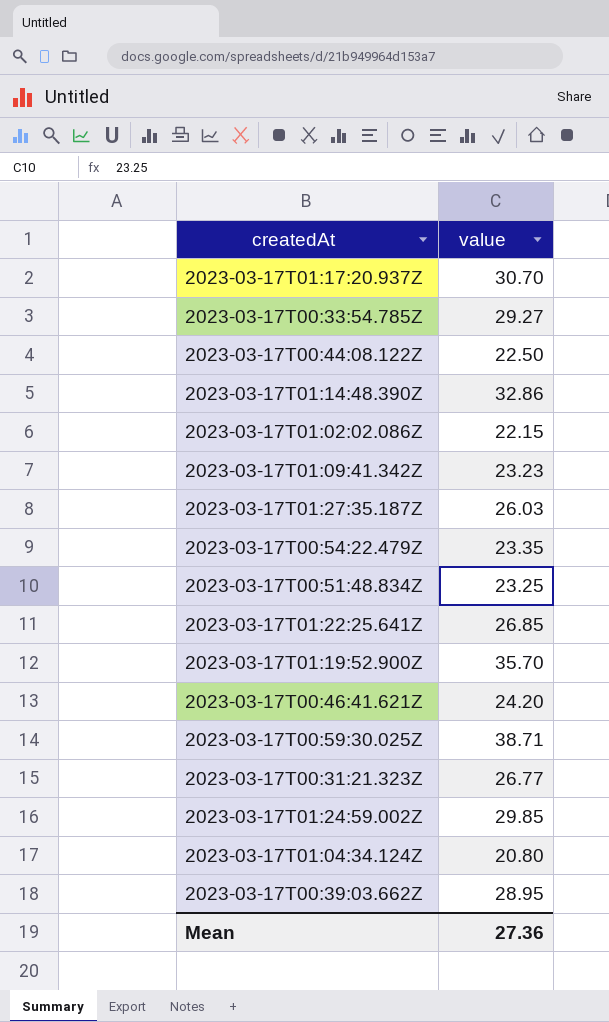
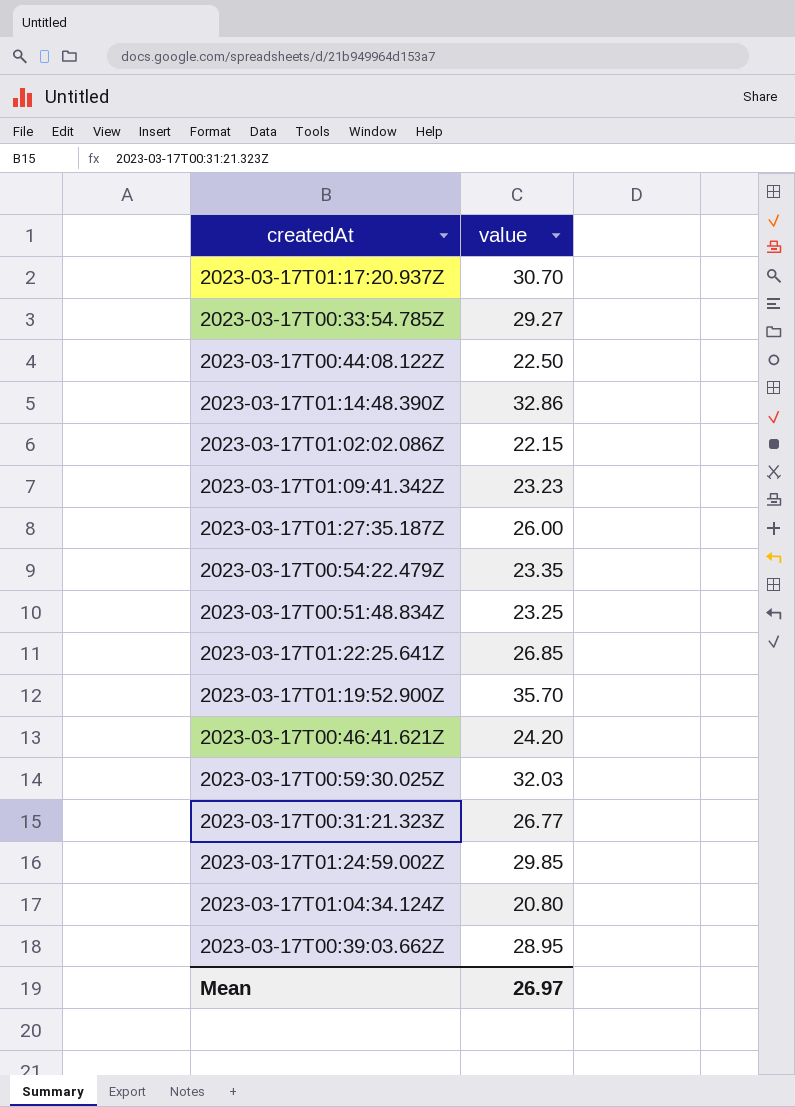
2023-03-17T01:27:35.187Z | value: 26.03 -> 26.00
2023-03-17T00:59:30.025Z | value: 38.71 -> 32.03
Mean | value: 27.36 -> 26.97

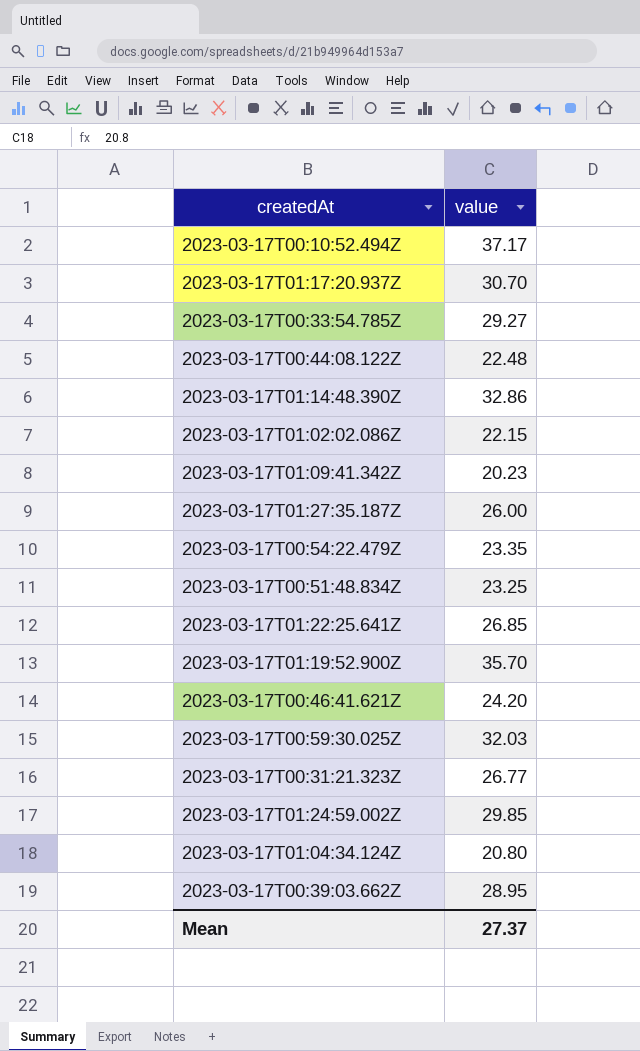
row 2023-03-17T00:10:52.494Z: none -> 37.17
2023-03-17T00:44:08.122Z | value: 22.50 -> 22.48
2023-03-17T01:09:41.342Z | value: 23.23 -> 20.23
Mean | value: 26.97 -> 27.37

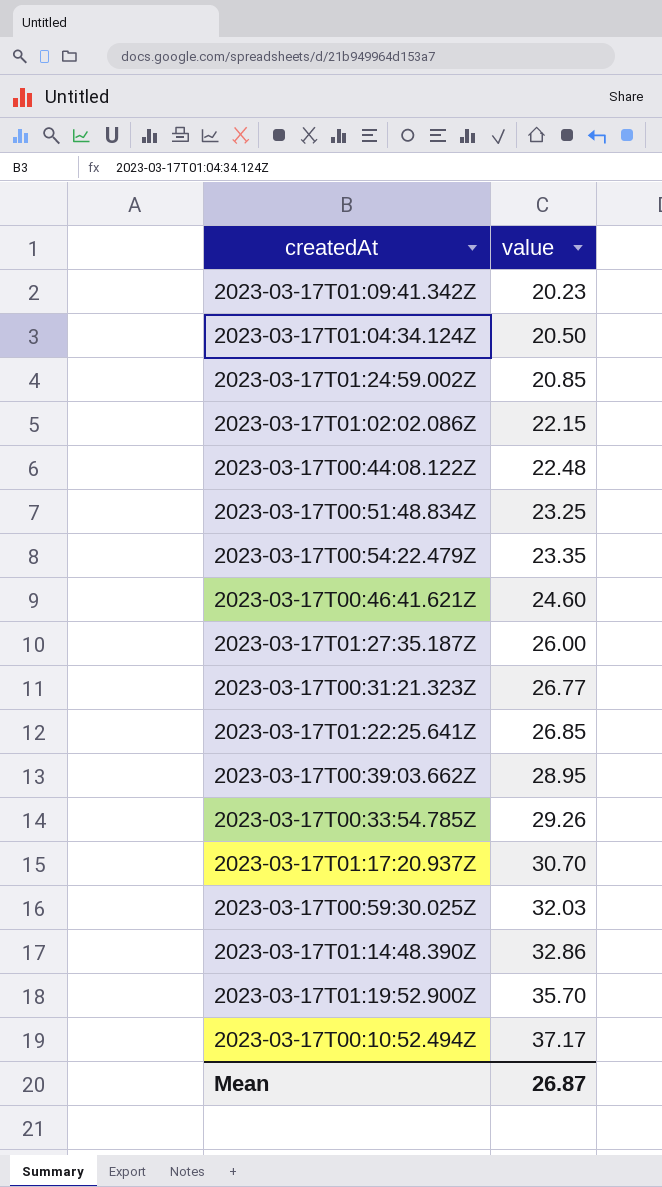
row order: none -> value ascending
2023-03-17T01:04:34.124Z | value: 20.80 -> 20.50
2023-03-17T01:24:59.002Z | value: 29.85 -> 20.85
2023-03-17T00:46:41.621Z | value: 24.20 -> 24.60
2023-03-17T00:33:54.785Z | value: 29.27 -> 29.26
Mean | value: 27.37 -> 26.87

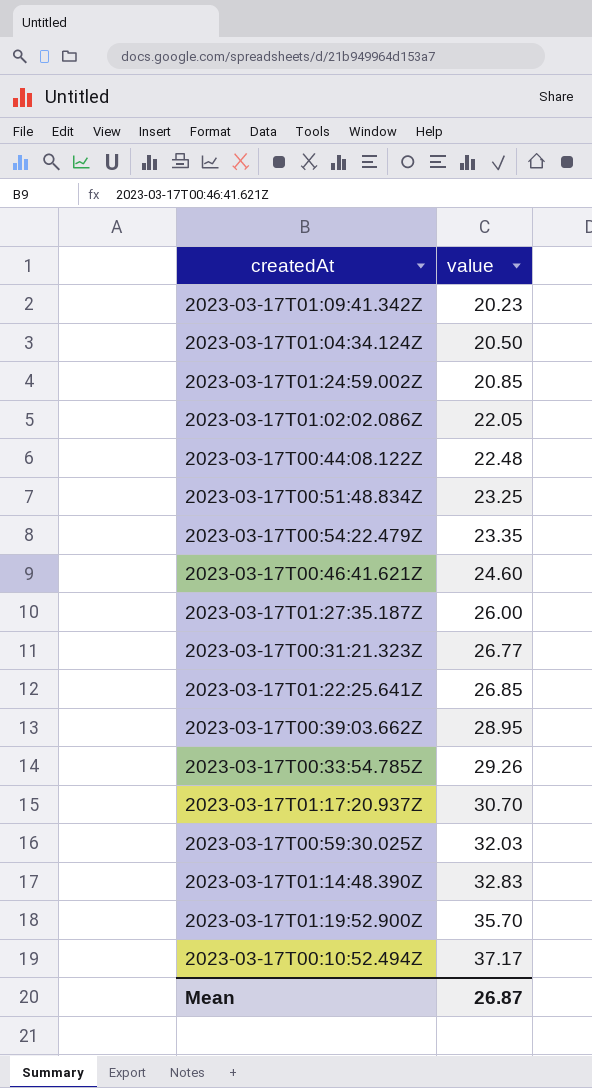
2023-03-17T01:02:02.086Z | value: 22.15 -> 22.05
2023-03-17T01:14:48.390Z | value: 32.86 -> 32.83

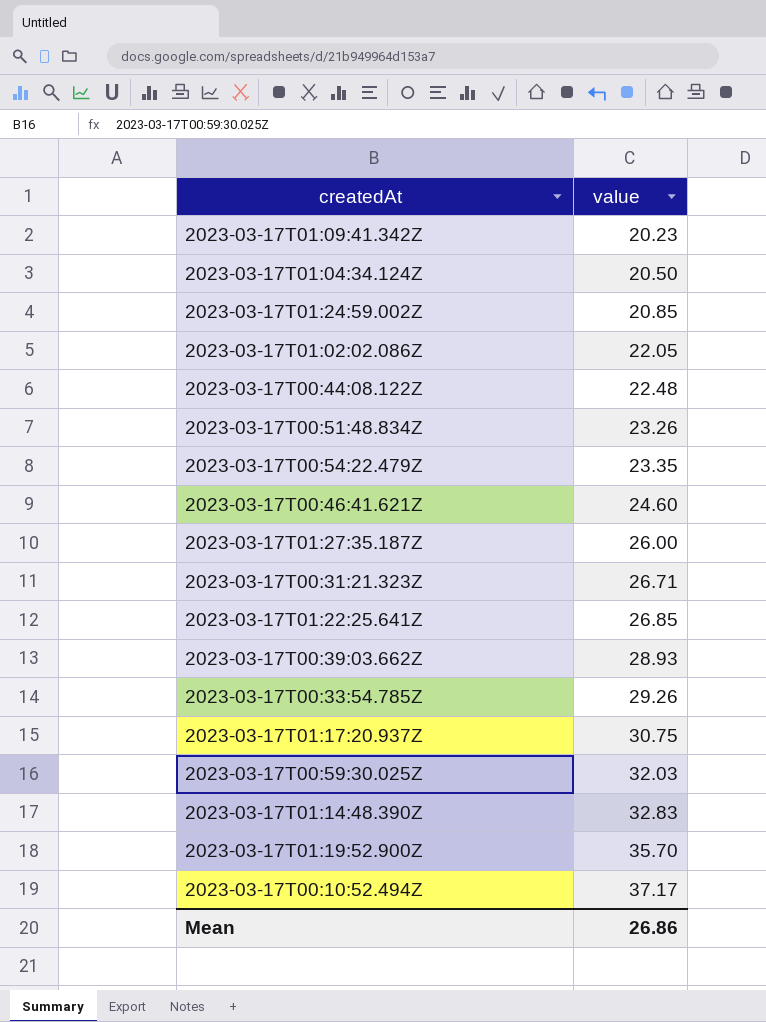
2023-03-17T00:51:48.834Z | value: 23.25 -> 23.26
2023-03-17T00:31:21.323Z | value: 26.77 -> 26.71
2023-03-17T00:39:03.662Z | value: 28.95 -> 28.93
2023-03-17T01:17:20.937Z | value: 30.70 -> 30.75
Mean | value: 26.87 -> 26.86

